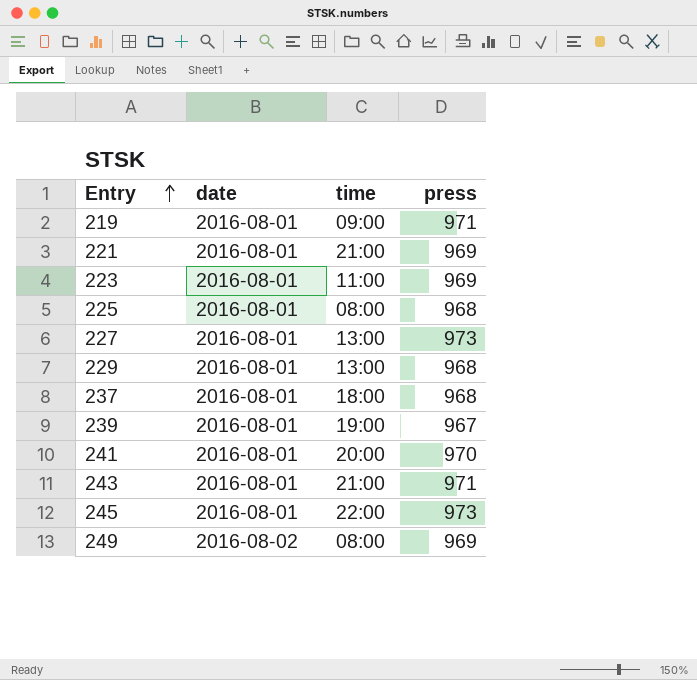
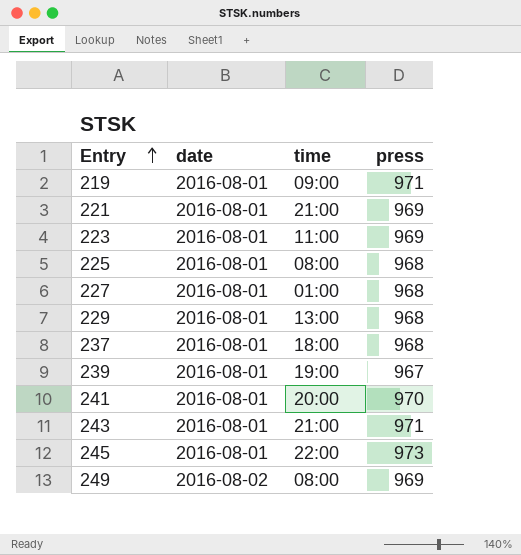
227 | time: 13:00 -> 01:00
227 | press: 973 -> 968

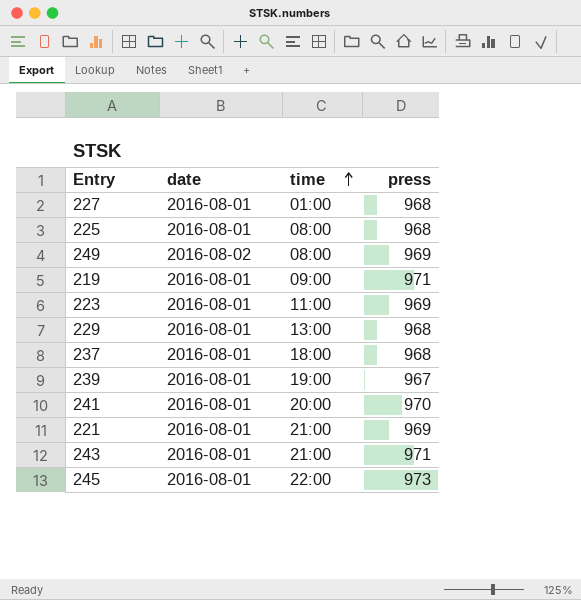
row order: Entry ascending -> time ascending

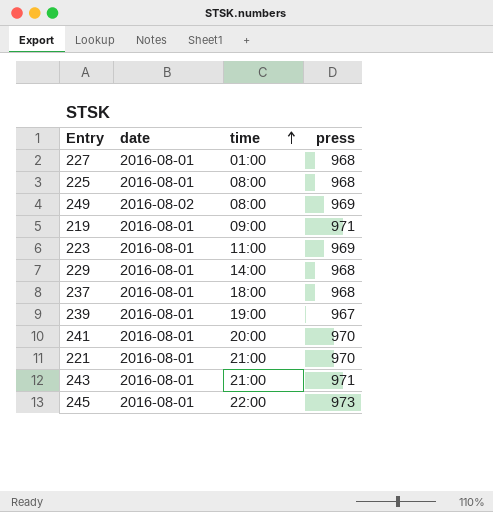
229 | time: 13:00 -> 14:00
221 | press: 969 -> 970

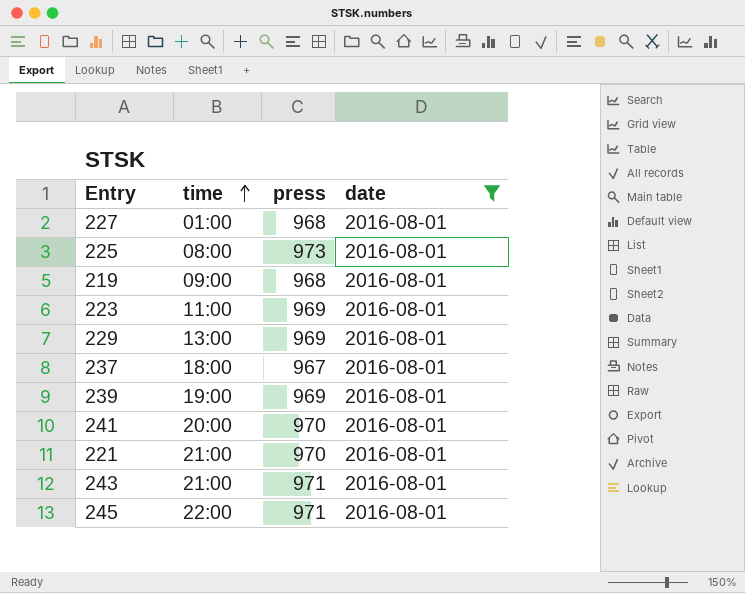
filter: none -> date = 2016-08-01
column date | position: 2 -> 4
225 | press: 968 -> 973
219 | press: 971 -> 968
229 | time: 14:00 -> 13:00
229 | press: 968 -> 969
237 | press: 968 -> 967
239 | press: 967 -> 969
245 | press: 973 -> 971

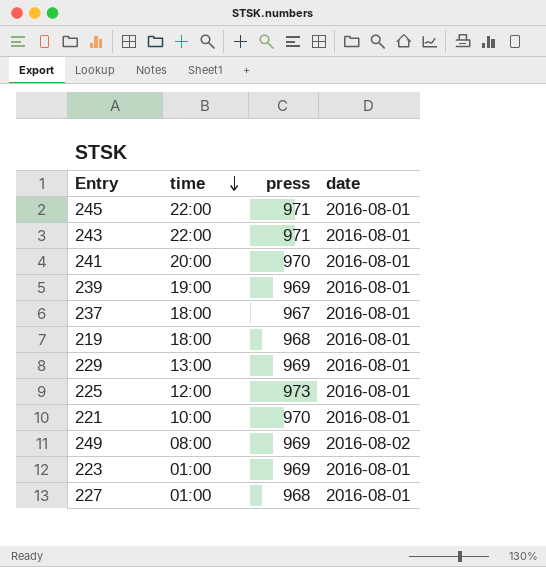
filter: date = 2016-08-01 -> none
row order: time ascending -> time descending
243 | time: 21:00 -> 22:00
219 | time: 09:00 -> 18:00
225 | time: 08:00 -> 12:00
221 | time: 21:00 -> 10:00
223 | time: 11:00 -> 01:00

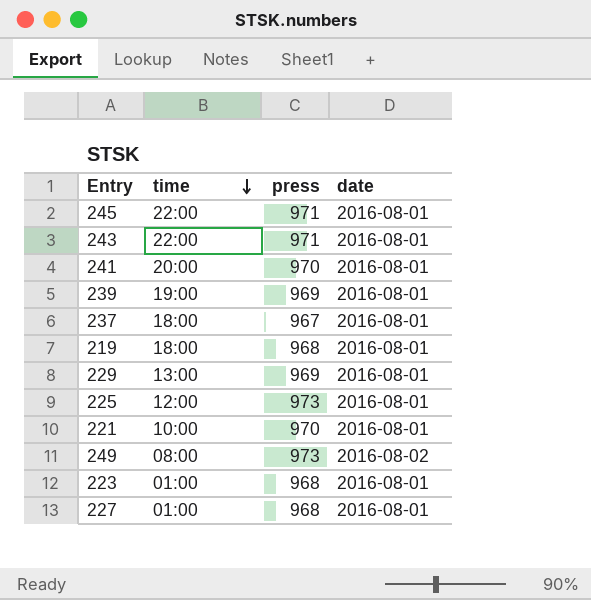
249 | press: 969 -> 973
223 | press: 969 -> 968

